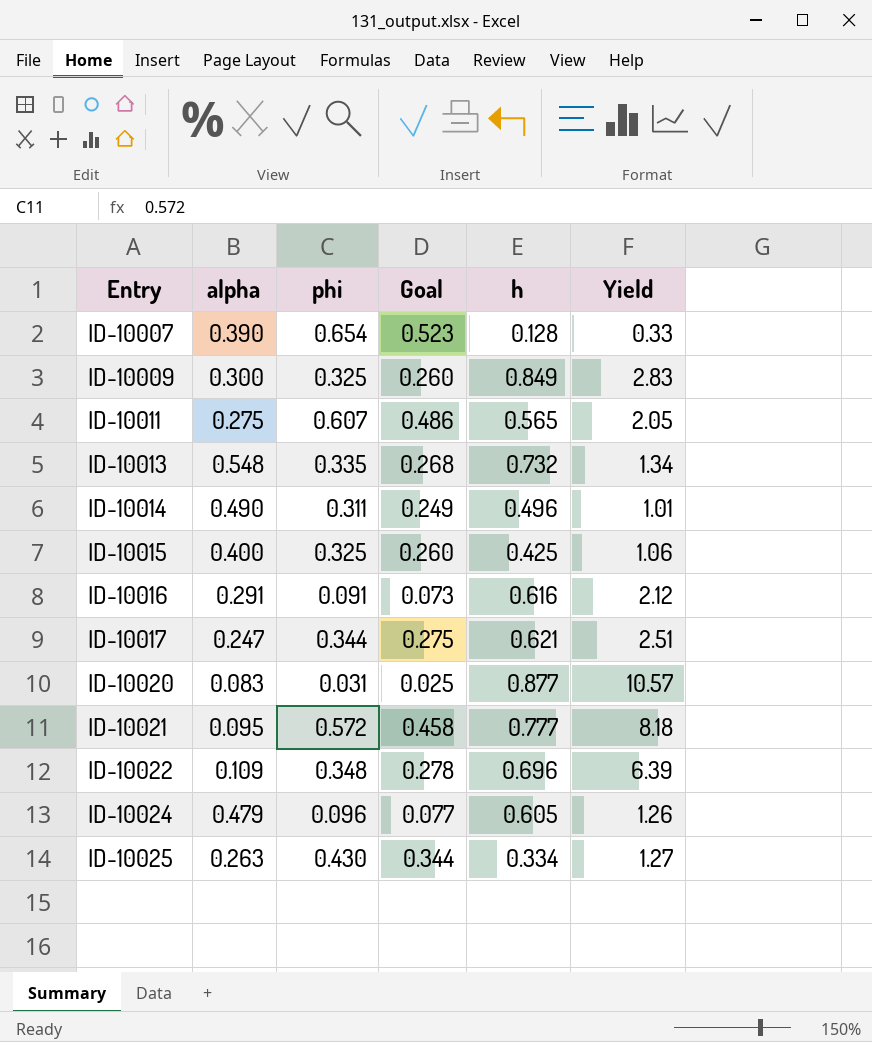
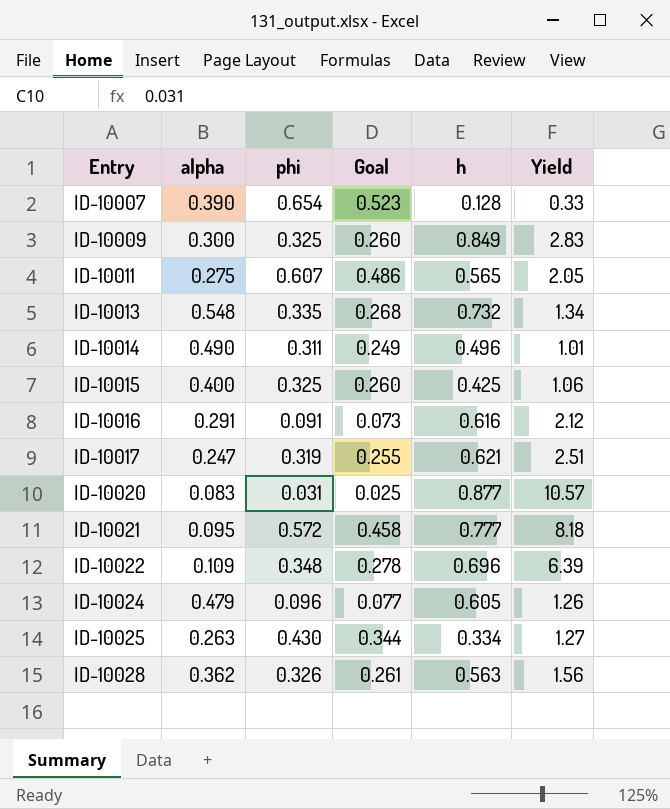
ID-10017 | phi: 0.344 -> 0.319
ID-10017 | Goal: 0.275 -> 0.255
row ID-10028: none -> 0.362 | 0.326 | 0.261 | 0.563 | 1.56

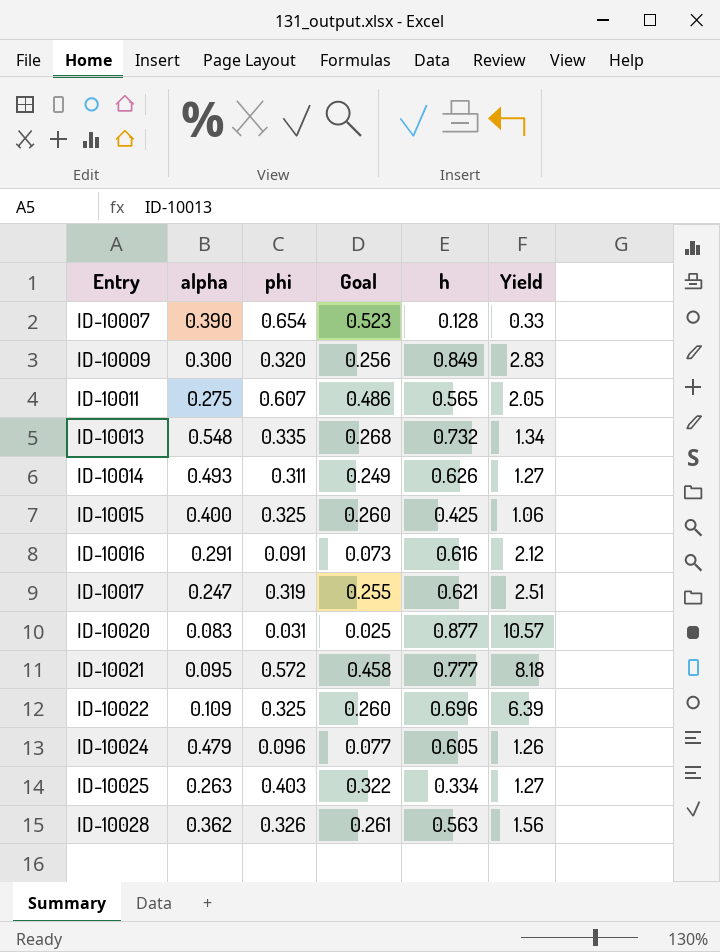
ID-10009 | phi: 0.325 -> 0.320
ID-10009 | Goal: 0.260 -> 0.256
ID-10014 | alpha: 0.490 -> 0.493
ID-10014 | h: 0.496 -> 0.626
ID-10014 | Yield: 1.01 -> 1.27
ID-10022 | phi: 0.348 -> 0.325
ID-10022 | Goal: 0.278 -> 0.260
ID-10025 | phi: 0.430 -> 0.403
ID-10025 | Goal: 0.344 -> 0.322

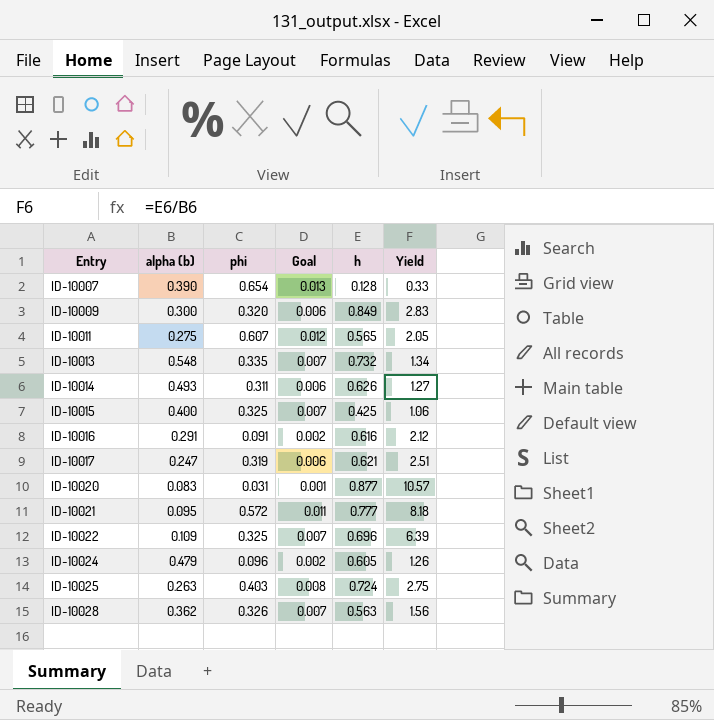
column name: alpha -> alpha (b)
column Goal | formula: [phi] * 0.8 -> [phi] * 0.02
ID-10025 | h: 0.334 -> 0.724
ID-10025 | Yield: 1.27 -> 2.75

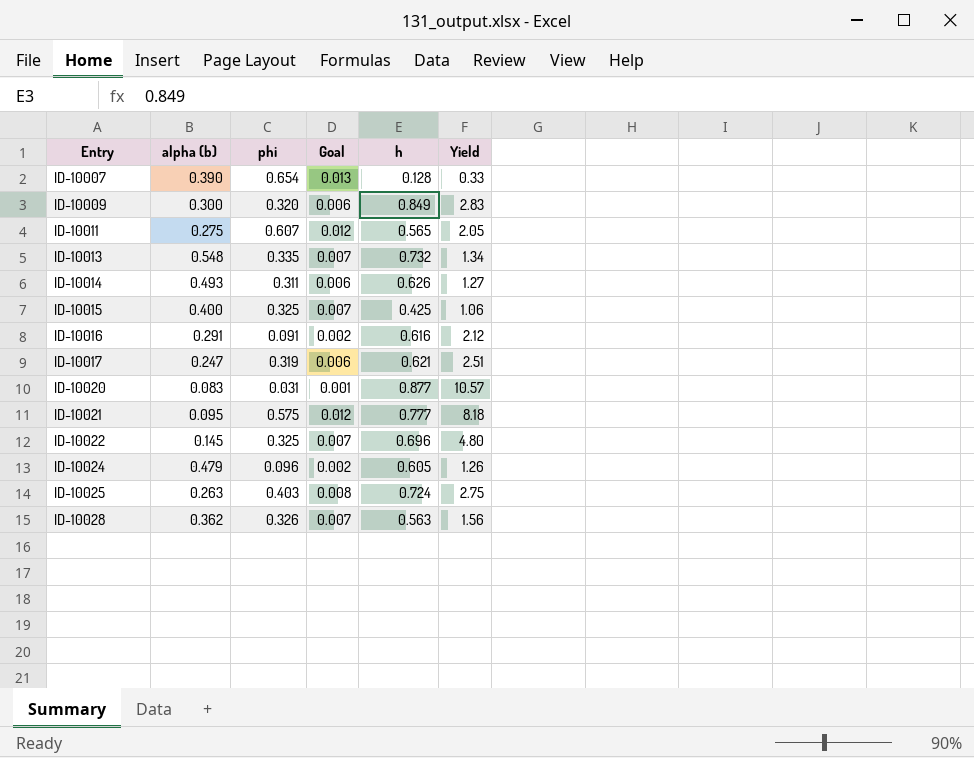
ID-10021 | phi: 0.572 -> 0.575
ID-10021 | Goal: 0.011 -> 0.012
ID-10022 | alpha (b): 0.109 -> 0.145
ID-10022 | Yield: 6.39 -> 4.80

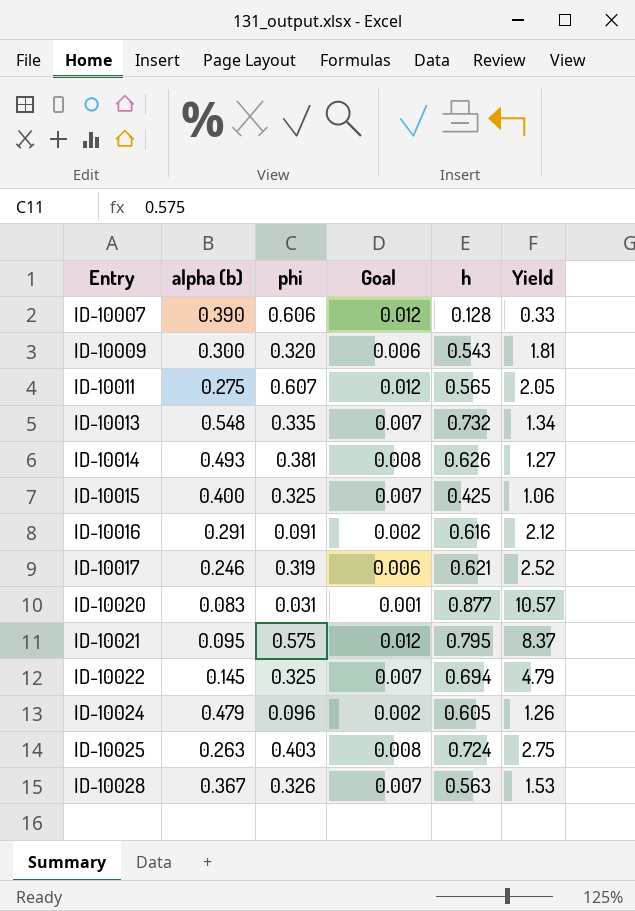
ID-10007 | phi: 0.654 -> 0.606
ID-10007 | Goal: 0.013 -> 0.012
ID-10009 | h: 0.849 -> 0.543
ID-10009 | Yield: 2.83 -> 1.81
ID-10014 | phi: 0.311 -> 0.381
ID-10014 | Goal: 0.006 -> 0.008
ID-10017 | alpha (b): 0.247 -> 0.246
ID-10017 | Yield: 2.51 -> 2.52
ID-10021 | h: 0.777 -> 0.795
ID-10021 | Yield: 8.18 -> 8.37
ID-10022 | h: 0.696 -> 0.694
ID-10022 | Yield: 4.80 -> 4.79
ID-10028 | alpha (b): 0.362 -> 0.367
ID-10028 | Yield: 1.56 -> 1.53

